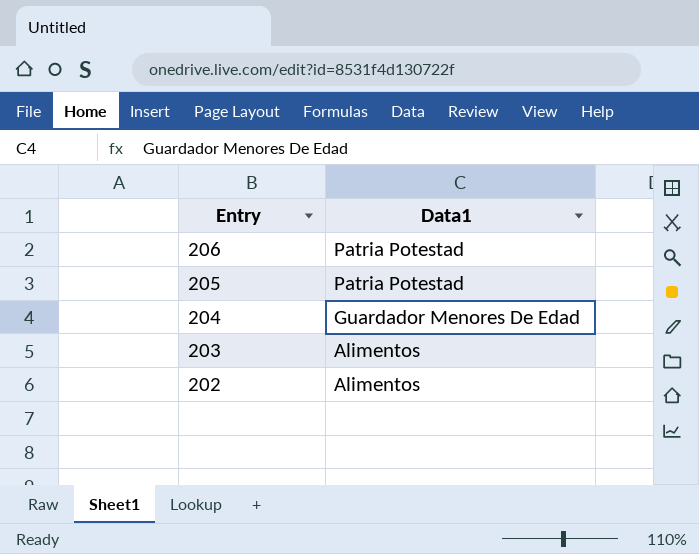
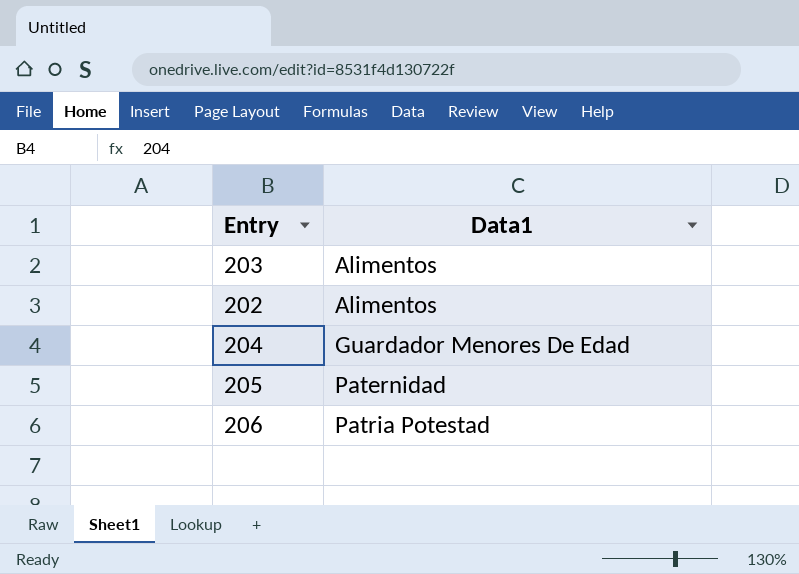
row order: Entry descending -> Data1 ascending
205 | Data1: Patria Potestad -> Paternidad

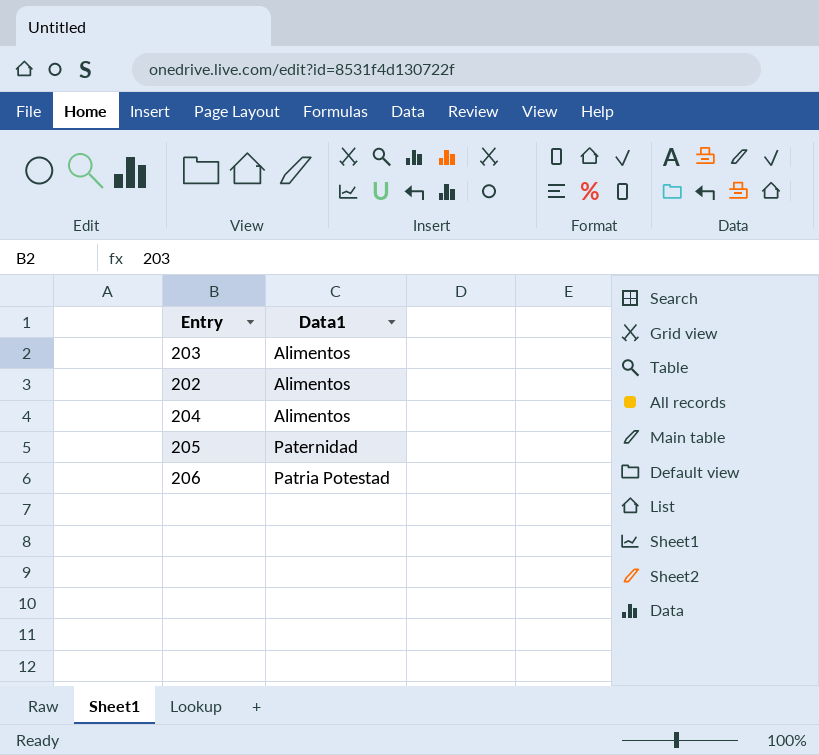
204 | Data1: Guardador Menores De Edad -> Alimentos

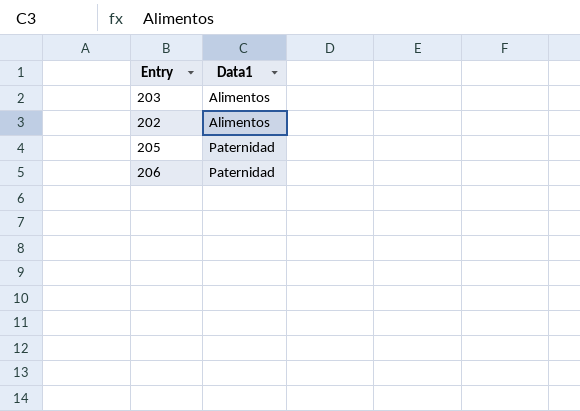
row 204: Alimentos -> none
206 | Data1: Patria Potestad -> Paternidad

